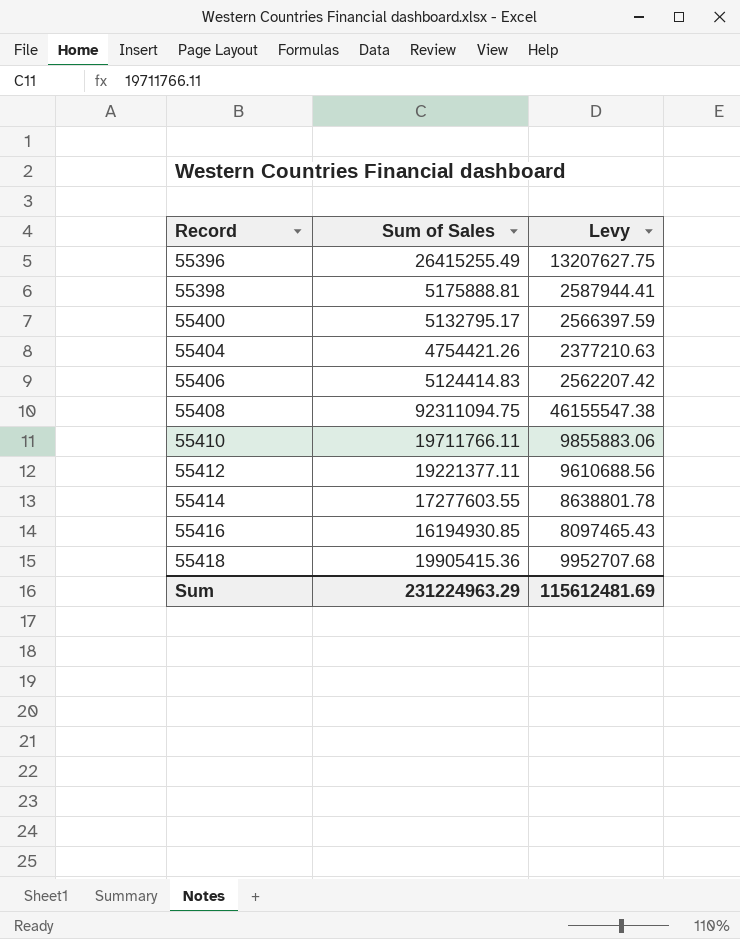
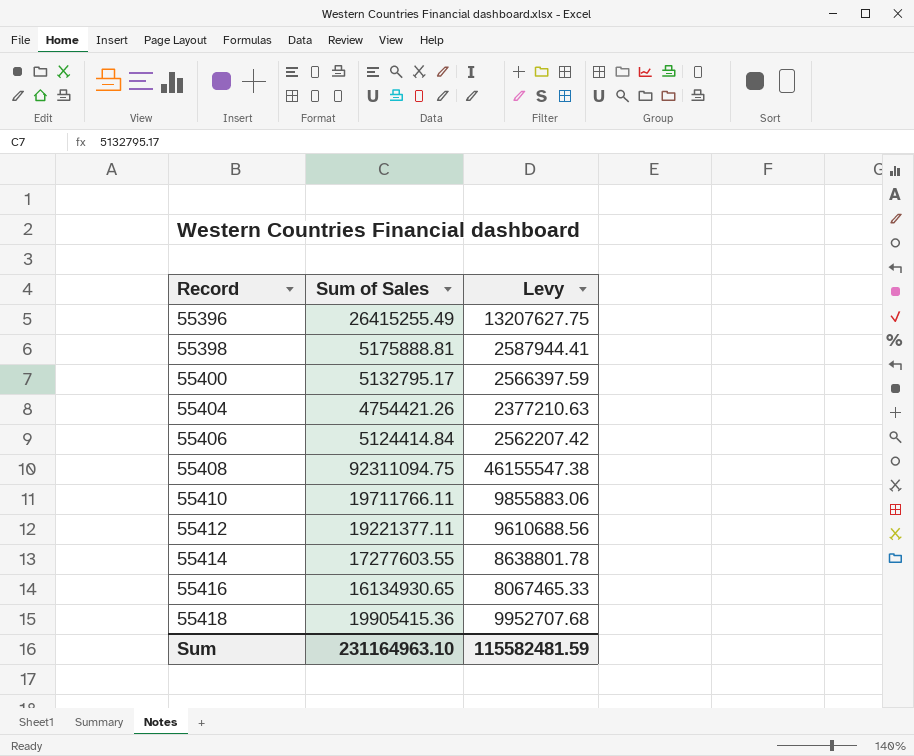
55406 | Sum of Sales: 5124414.83 -> 5124414.84
55416 | Sum of Sales: 16194930.85 -> 16134930.65
55416 | Levy: 8097465.43 -> 8067465.33
Sum | Sum of Sales: 231224963.29 -> 231164963.10
Sum | Levy: 115612481.69 -> 115582481.59

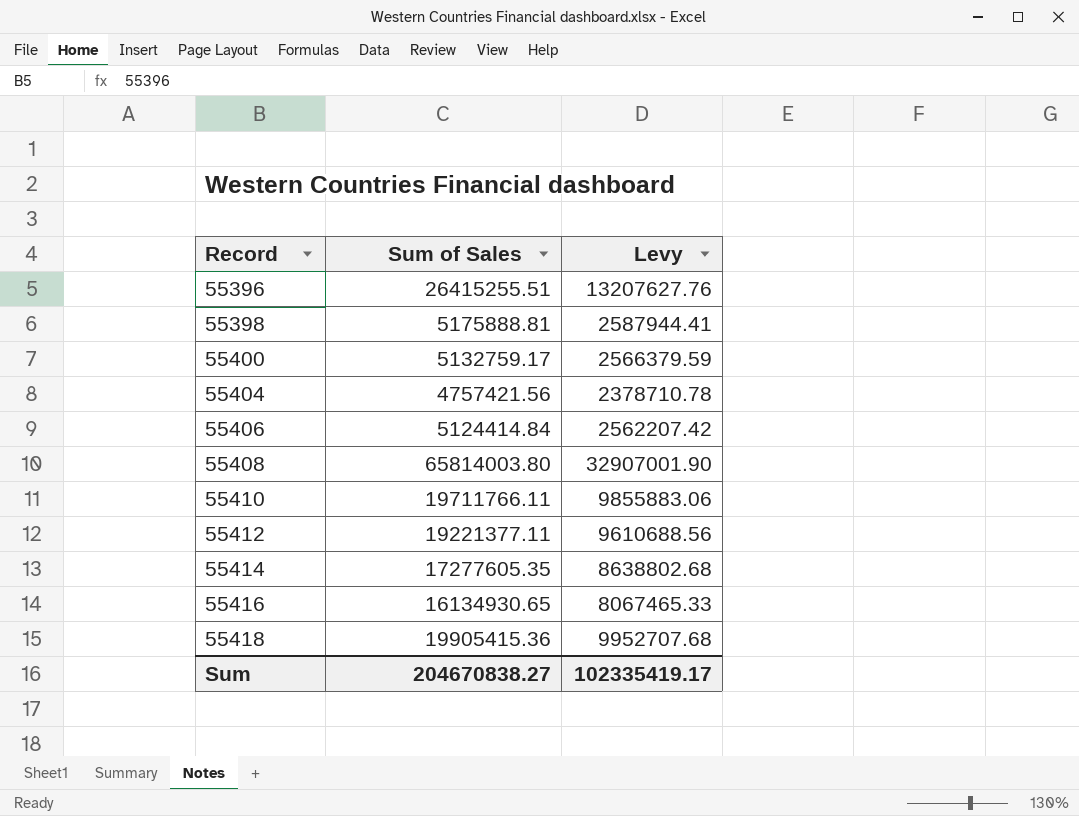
55396 | Sum of Sales: 26415255.49 -> 26415255.51
55396 | Levy: 13207627.75 -> 13207627.76
55400 | Sum of Sales: 5132795.17 -> 5132759.17
55400 | Levy: 2566397.59 -> 2566379.59
55404 | Sum of Sales: 4754421.26 -> 4757421.56
55404 | Levy: 2377210.63 -> 2378710.78
55408 | Sum of Sales: 92311094.75 -> 65814003.80
55408 | Levy: 46155547.38 -> 32907001.90
55414 | Sum of Sales: 17277603.55 -> 17277605.35
55414 | Levy: 8638801.78 -> 8638802.68
Sum | Sum of Sales: 231164963.10 -> 204670838.27
Sum | Levy: 115582481.59 -> 102335419.17

